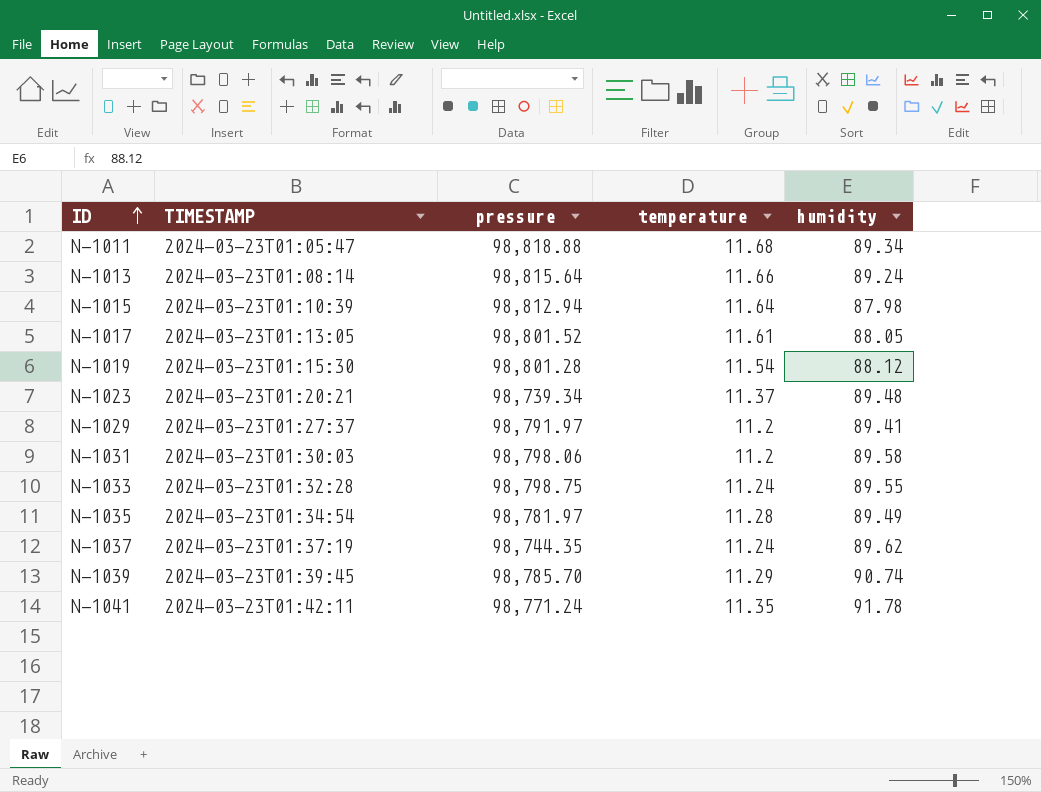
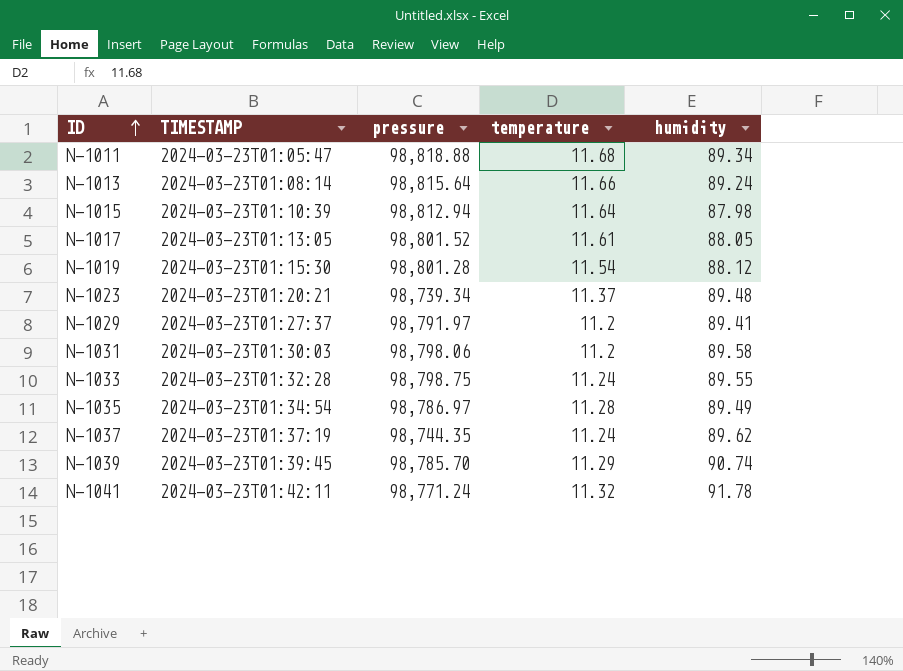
N-1035 | pressure: 98,781.97 -> 98,786.97
N-1041 | temperature: 11.35 -> 11.32

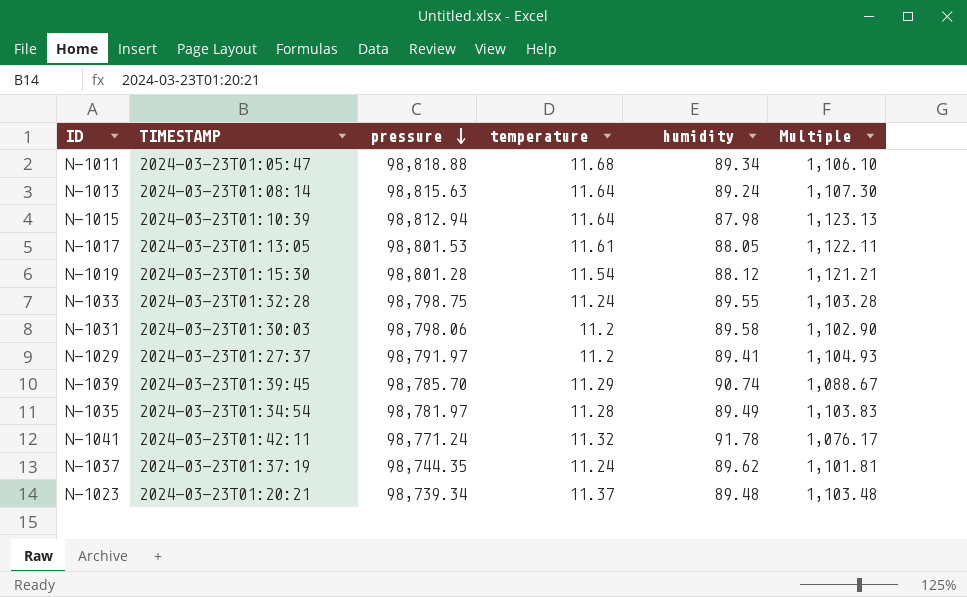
row order: ID ascending -> pressure descending
column Multiple | formula: none -> [pressure] / [humidity]
N-1013 | pressure: 98,815.64 -> 98,815.63
N-1013 | temperature: 11.66 -> 11.64
N-1017 | pressure: 98,801.52 -> 98,801.53
N-1035 | pressure: 98,786.97 -> 98,781.97

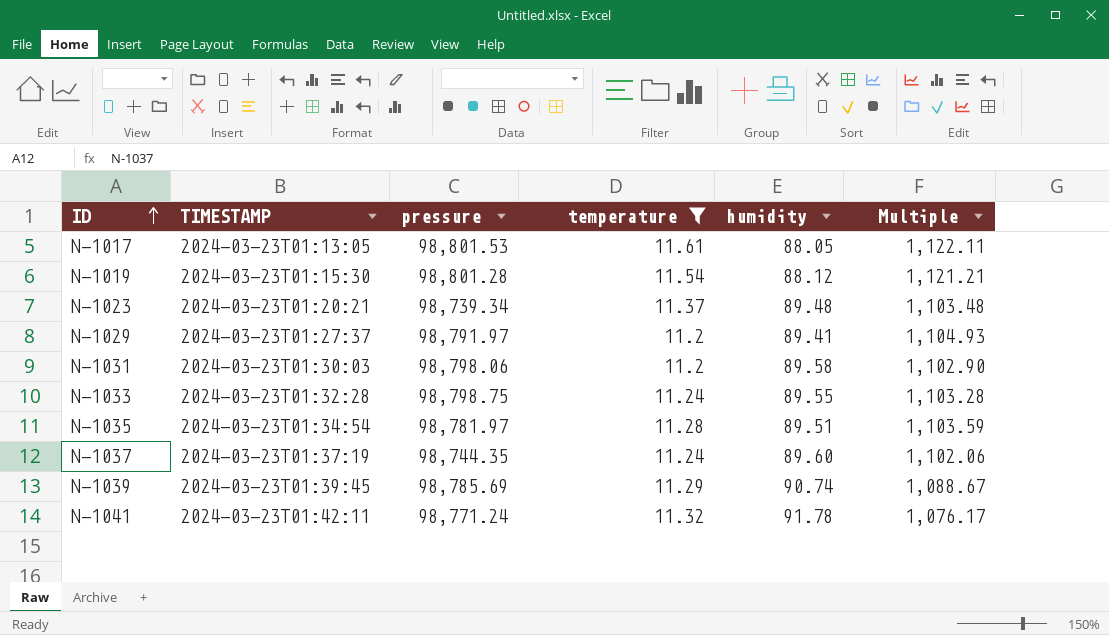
filter: none -> temperature <= 11.61
row order: pressure descending -> ID ascending
N-1035 | humidity: 89.49 -> 89.51
N-1035 | Multiple: 1,103.83 -> 1,103.59
N-1037 | humidity: 89.62 -> 89.60
N-1037 | Multiple: 1,101.81 -> 1,102.06
N-1039 | pressure: 98,785.70 -> 98,785.69

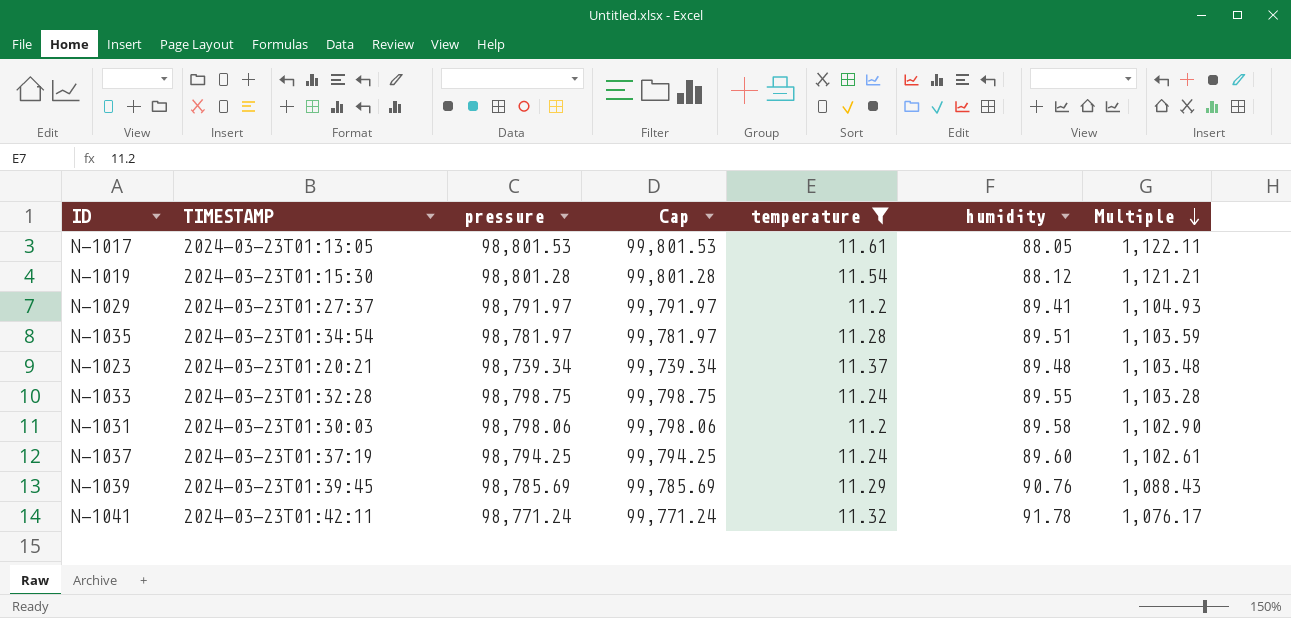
row order: ID ascending -> Multiple descending
column Cap | formula: none -> [pressure] + 1000
N-1037 | pressure: 98,744.35 -> 98,794.25
N-1037 | Multiple: 1,102.06 -> 1,102.61
N-1039 | humidity: 90.74 -> 90.76
N-1039 | Multiple: 1,088.67 -> 1,088.43

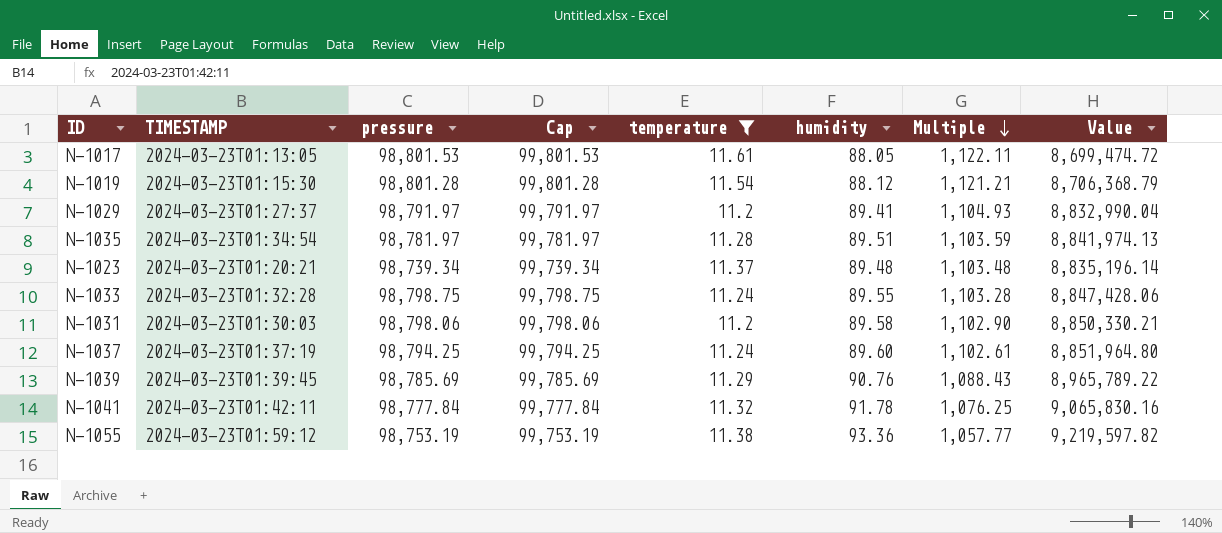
column Value | formula: none -> [pressure] * [humidity]
N-1041 | pressure: 98,771.24 -> 98,777.84
N-1041 | Cap: 99,771.24 -> 99,777.84
N-1041 | Multiple: 1,076.17 -> 1,076.25
row N-1055: none -> 2024-03-23T01:59:12 | 98,753.19 | 99,753.19 | 11.38 | 93.36 | 1,057.77 | 9,219,597.82

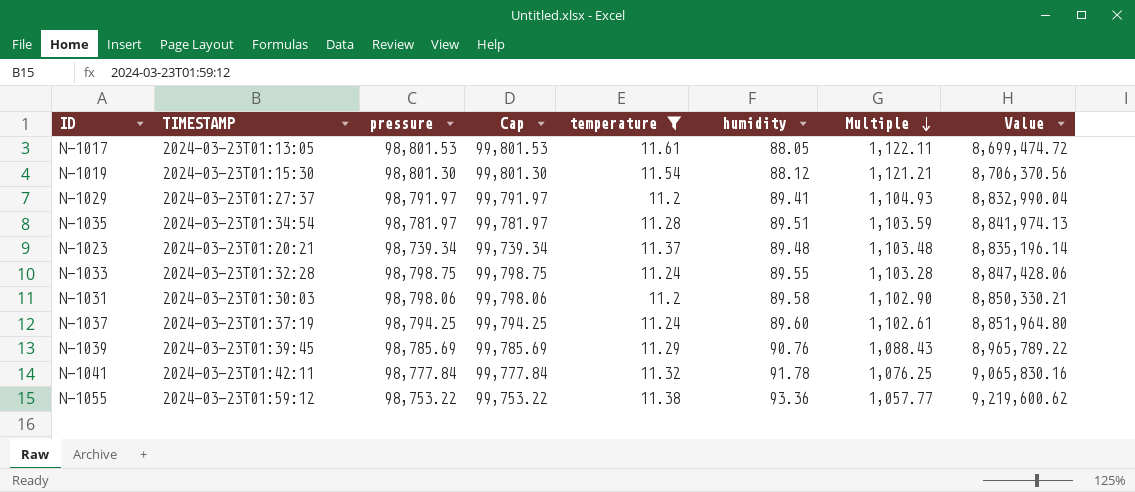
N-1019 | pressure: 98,801.28 -> 98,801.30
N-1019 | Cap: 99,801.28 -> 99,801.30
N-1019 | Value: 8,706,368.79 -> 8,706,370.56
N-1055 | pressure: 98,753.19 -> 98,753.22
N-1055 | Cap: 99,753.19 -> 99,753.22
N-1055 | Value: 9,219,597.82 -> 9,219,600.62

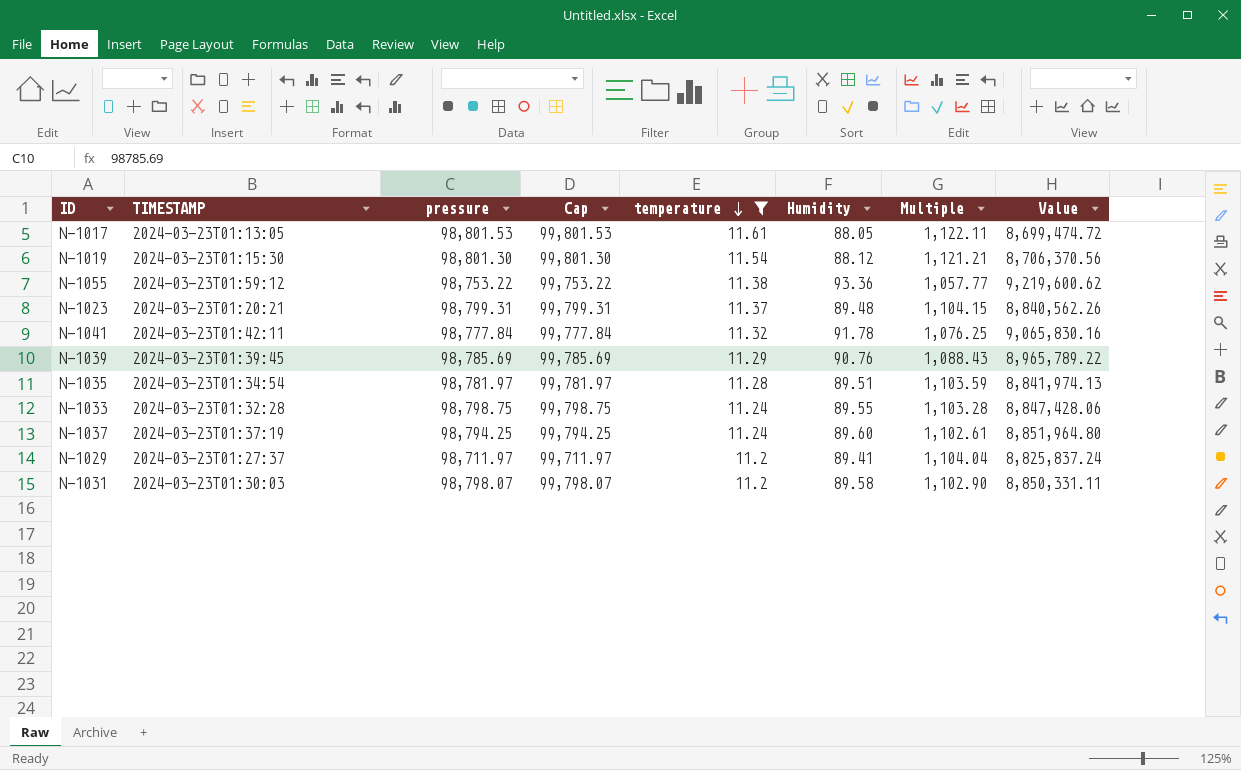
row order: Multiple descending -> temperature descending
column name: humidity -> Humidity
N-1023 | pressure: 98,739.34 -> 98,799.31
N-1023 | Cap: 99,739.34 -> 99,799.31
N-1023 | Multiple: 1,103.48 -> 1,104.15
N-1023 | Value: 8,835,196.14 -> 8,840,562.26
N-1029 | pressure: 98,791.97 -> 98,711.97
N-1029 | Cap: 99,791.97 -> 99,711.97
N-1029 | Multiple: 1,104.93 -> 1,104.04
N-1029 | Value: 8,832,990.04 -> 8,825,837.24
N-1031 | pressure: 98,798.06 -> 98,798.07
N-1031 | Cap: 99,798.06 -> 99,798.07
N-1031 | Value: 8,850,330.21 -> 8,850,331.11

